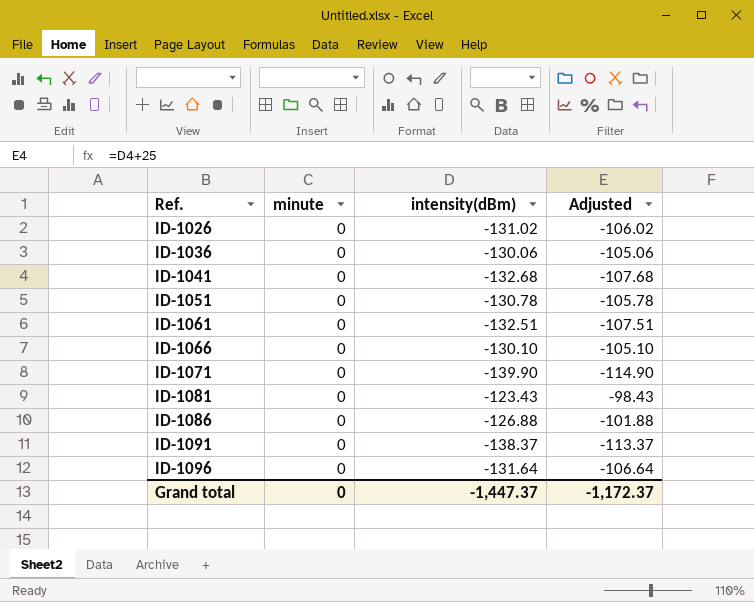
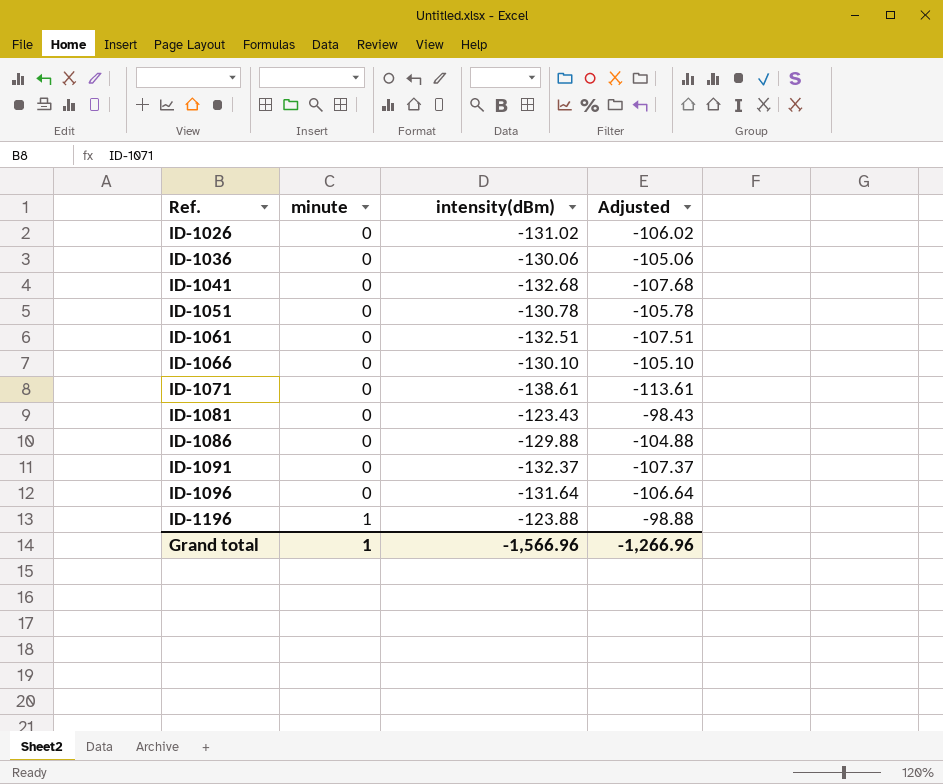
ID-1071 | intensity(dBm): -139.90 -> -138.61
ID-1071 | Adjusted: -114.90 -> -113.61
ID-1086 | intensity(dBm): -126.88 -> -129.88
ID-1086 | Adjusted: -101.88 -> -104.88
ID-1091 | intensity(dBm): -138.37 -> -132.37
ID-1091 | Adjusted: -113.37 -> -107.37
row ID-1196: none -> 1 | -123.88 | -98.88
Grand total | minute: 0 -> 1
Grand total | intensity(dBm): -1,447.37 -> -1,566.96
Grand total | Adjusted: -1,172.37 -> -1,266.96

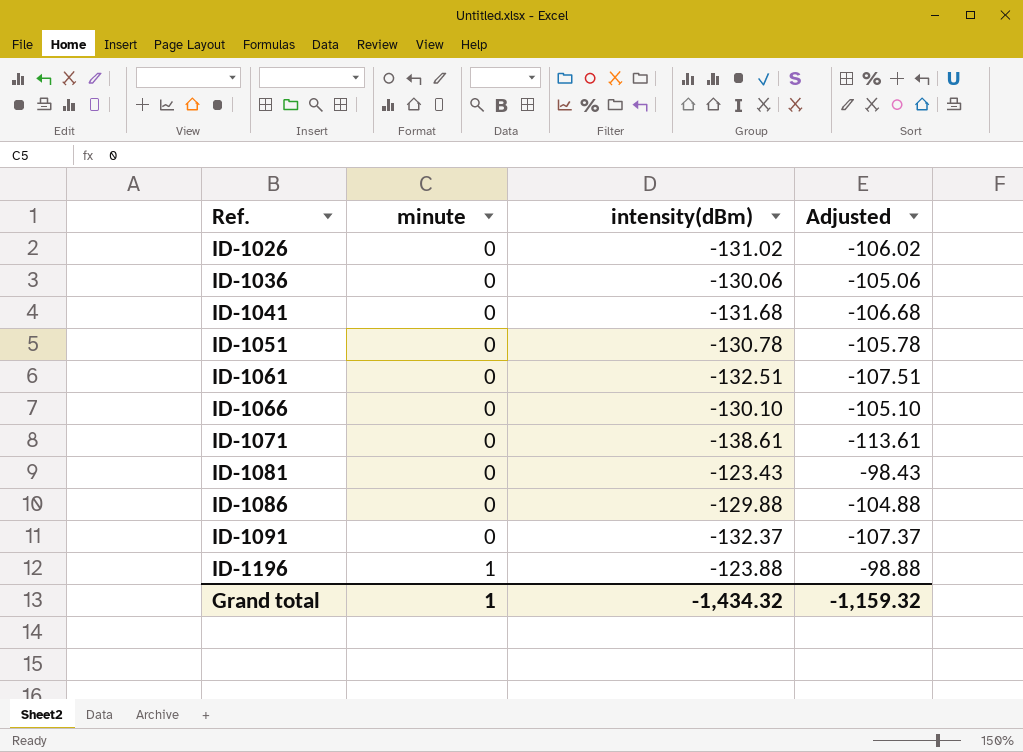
row ID-1096: 0 | -131.64 | -106.64 -> none
ID-1041 | intensity(dBm): -132.68 -> -131.68
ID-1041 | Adjusted: -107.68 -> -106.68
Grand total | intensity(dBm): -1,566.96 -> -1,434.32
Grand total | Adjusted: -1,266.96 -> -1,159.32

